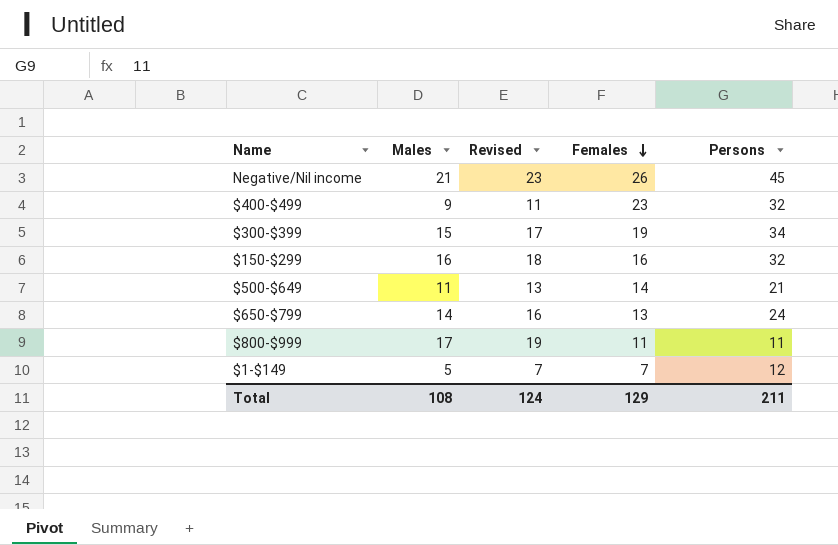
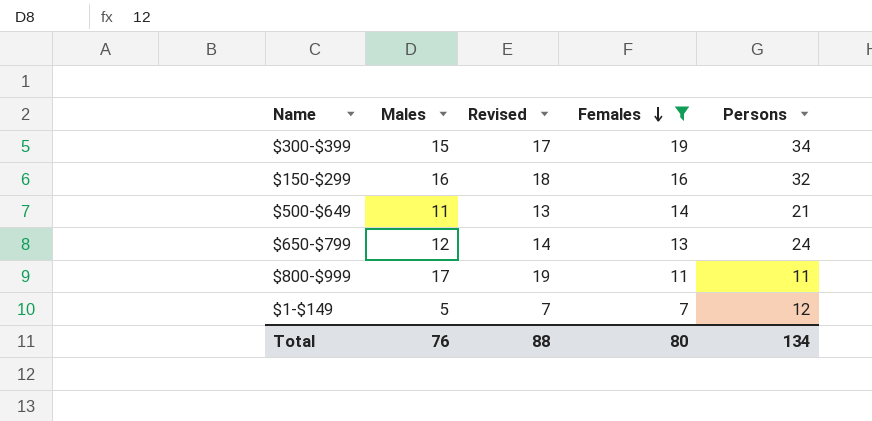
filter: none -> Females <= 19
$650-$799 | Males: 14 -> 12
$650-$799 | Revised: 16 -> 14
Total | Males: 108 -> 76
Total | Revised: 124 -> 88
Total | Females: 129 -> 80
Total | Persons: 211 -> 134

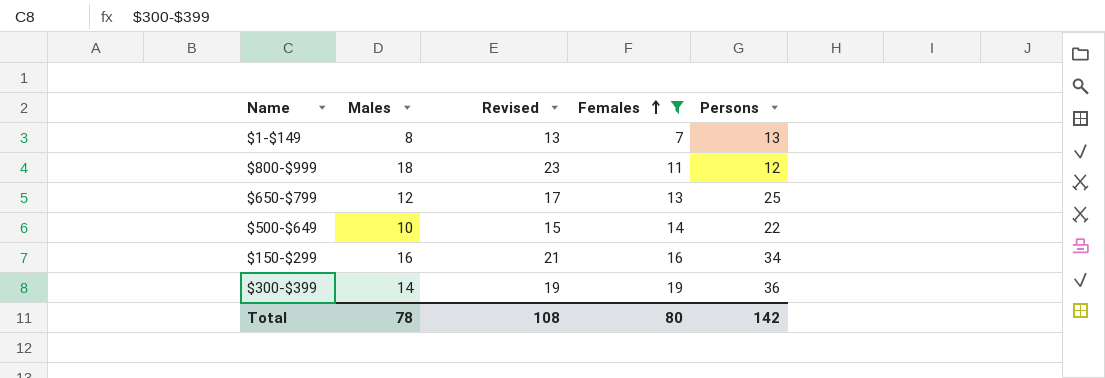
row order: Females descending -> Females ascending
column Revised | formula: [Males] + 2 -> [Males] + 5
$1-$149 | Males: 5 -> 8
$1-$149 | Persons: 12 -> 13
$800-$999 | Males: 17 -> 18
$800-$999 | Persons: 11 -> 12
$650-$799 | Persons: 24 -> 25
$500-$649 | Males: 11 -> 10
$500-$649 | Persons: 21 -> 22
$150-$299 | Persons: 32 -> 34
$300-$399 | Males: 15 -> 14
$300-$399 | Persons: 34 -> 36
Total | Males: 76 -> 78
Total | Revised: 88 -> 108
Total | Persons: 134 -> 142

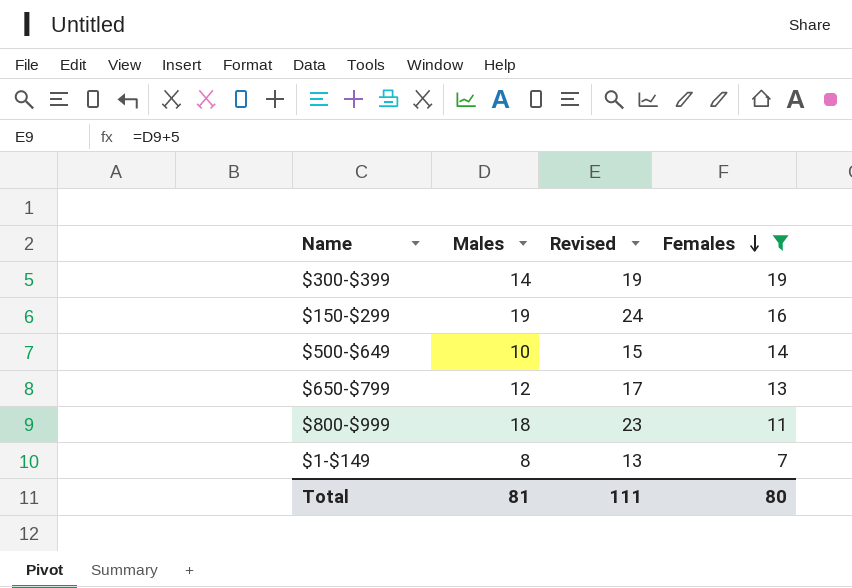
row order: Females ascending -> Females descending
column Persons | position: 5 -> none
$150-$299 | Males: 16 -> 19
$150-$299 | Revised: 21 -> 24
Total | Males: 78 -> 81
Total | Revised: 108 -> 111

